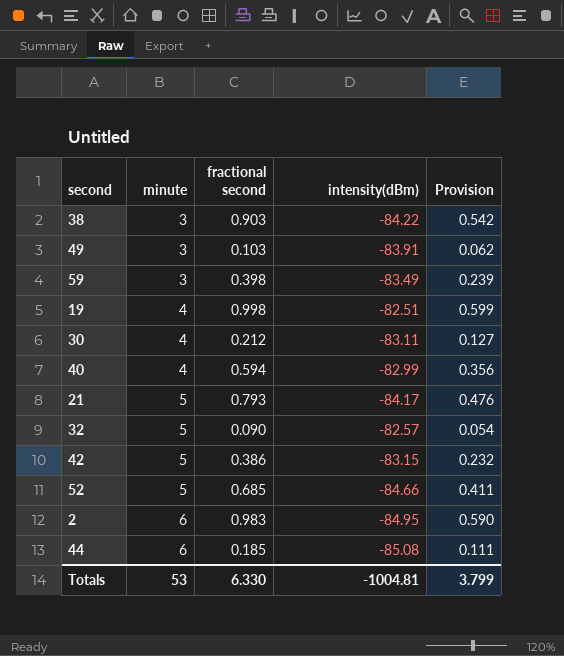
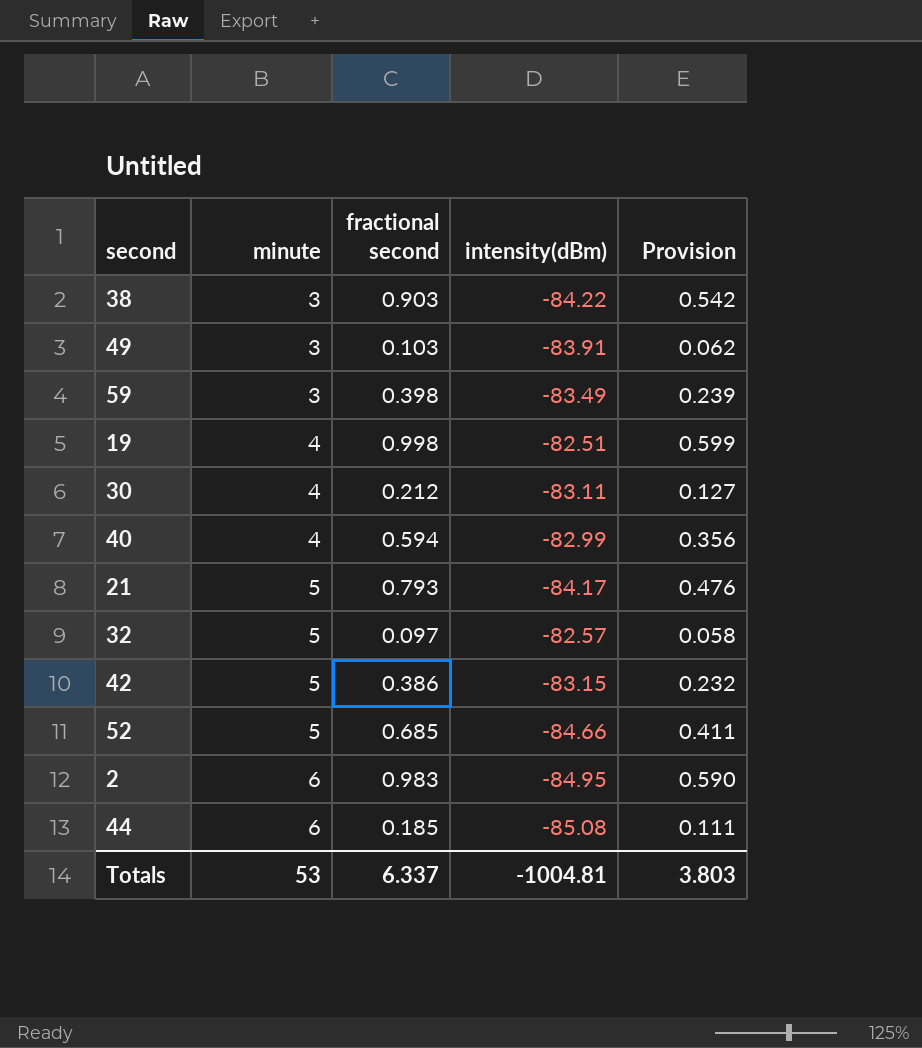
32 | fractional second: 0.090 -> 0.097
32 | Provision: 0.054 -> 0.058
Totals | fractional second: 6.330 -> 6.337
Totals | Provision: 3.799 -> 3.803

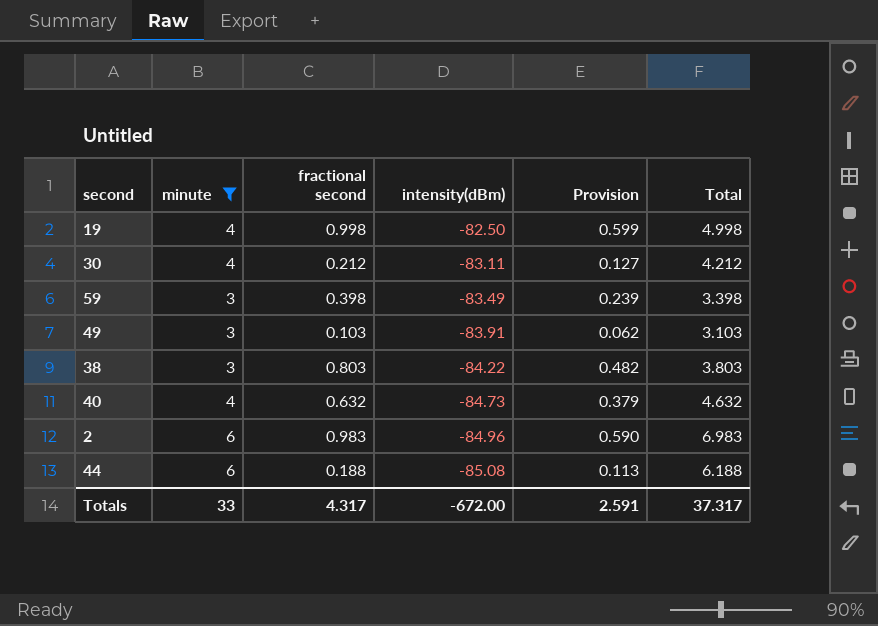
filter: none -> minute != 5
row order: minute ascending -> intensity(dBm) descending
column Total | formula: none -> [minute] + [fractional second]
19 | intensity(dBm): -82.51 -> -82.50
38 | fractional second: 0.903 -> 0.803
38 | Provision: 0.542 -> 0.482
40 | fractional second: 0.594 -> 0.632
40 | intensity(dBm): -82.99 -> -84.73
40 | Provision: 0.356 -> 0.379
2 | intensity(dBm): -84.95 -> -84.96
44 | fractional second: 0.185 -> 0.188
44 | Provision: 0.111 -> 0.113
Totals | minute: 53 -> 33
Totals | fractional second: 6.337 -> 4.317
Totals | intensity(dBm): -1004.81 -> -672.00
Totals | Provision: 3.803 -> 2.591

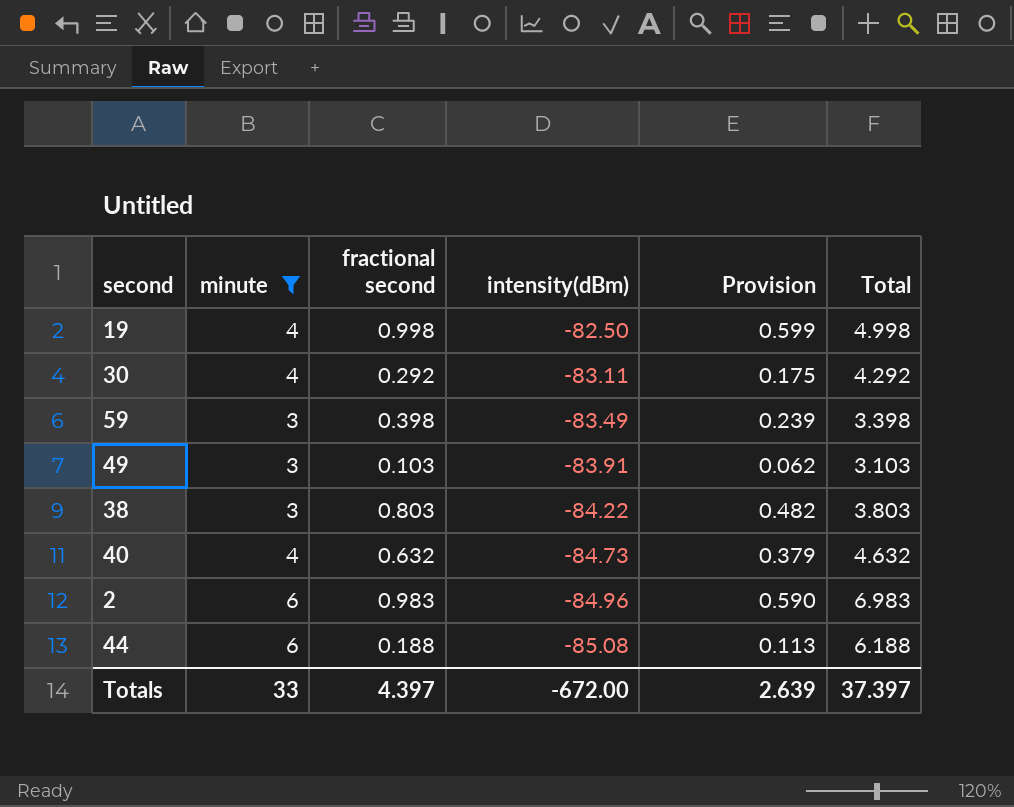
30 | fractional second: 0.212 -> 0.292
30 | Provision: 0.127 -> 0.175
30 | Total: 4.212 -> 4.292
Totals | fractional second: 4.317 -> 4.397
Totals | Provision: 2.591 -> 2.639
Totals | Total: 37.317 -> 37.397

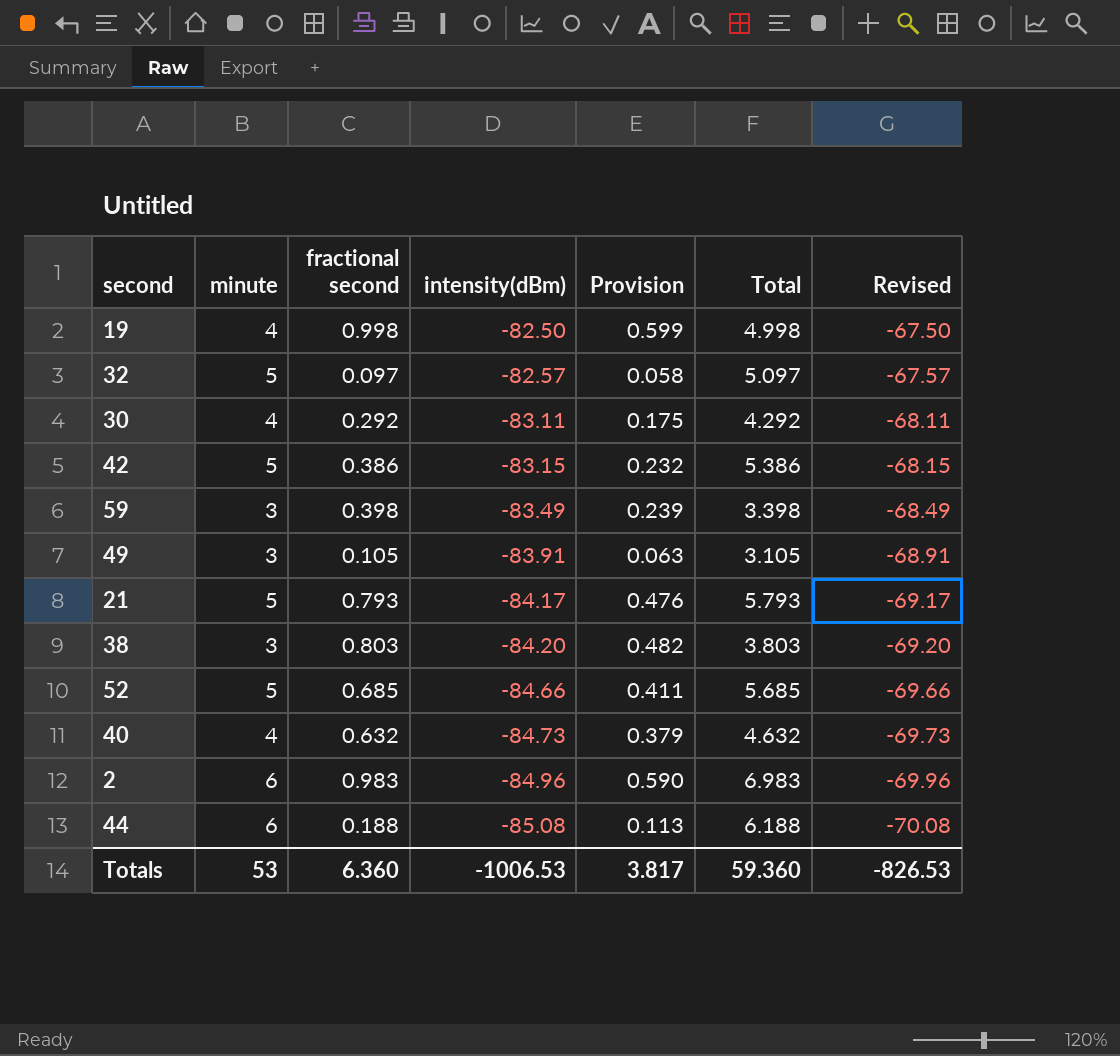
filter: minute != 5 -> none
column Revised | formula: none -> [intensity(dBm)] + 15
49 | fractional second: 0.103 -> 0.105
49 | Provision: 0.062 -> 0.063
49 | Total: 3.103 -> 3.105
38 | intensity(dBm): -84.22 -> -84.20
Totals | minute: 33 -> 53
Totals | fractional second: 4.397 -> 6.360
Totals | intensity(dBm): -672.00 -> -1006.53
Totals | Provision: 2.639 -> 3.817
Totals | Total: 37.397 -> 59.360

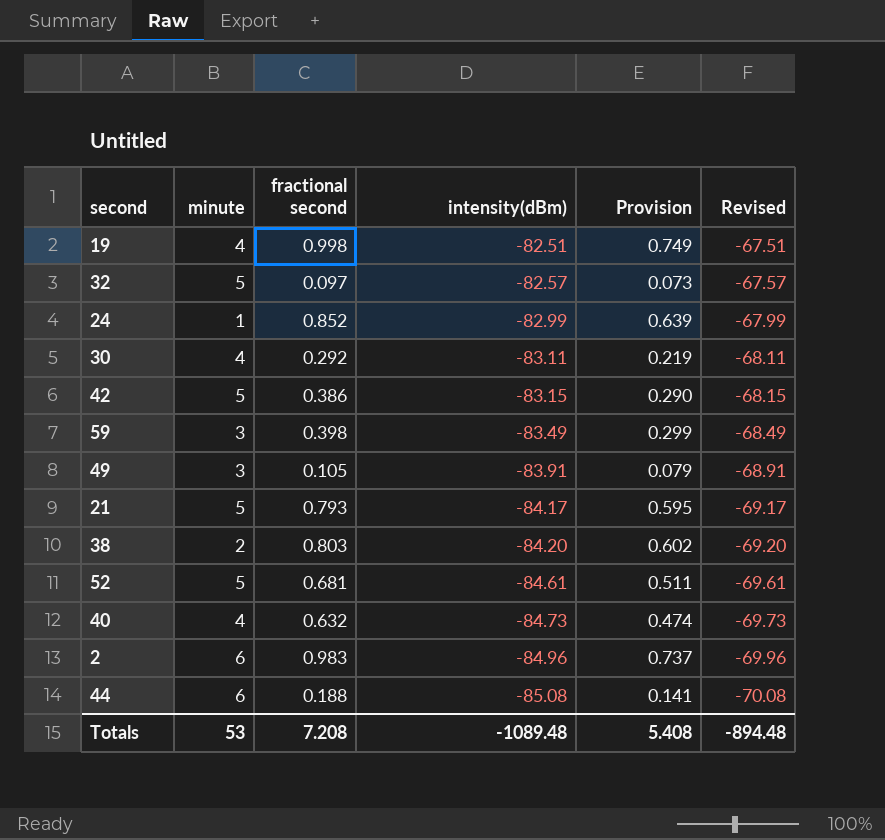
column Total | formula: [minute] + [fractional second] -> none
column Provision | formula: [fractional second] * 0.6 -> [fractional second] * 0.75
19 | intensity(dBm): -82.50 -> -82.51
19 | Revised: -67.50 -> -67.51
row 24: none -> 1 | 0.852 | -82.99 | 0.639 | -67.99
38 | minute: 3 -> 2
52 | fractional second: 0.685 -> 0.681
52 | intensity(dBm): -84.66 -> -84.61
52 | Revised: -69.66 -> -69.61
Totals | fractional second: 6.360 -> 7.208
Totals | intensity(dBm): -1006.53 -> -1089.48
Totals | Provision: 3.817 -> 5.408
Totals | Revised: -826.53 -> -894.48

